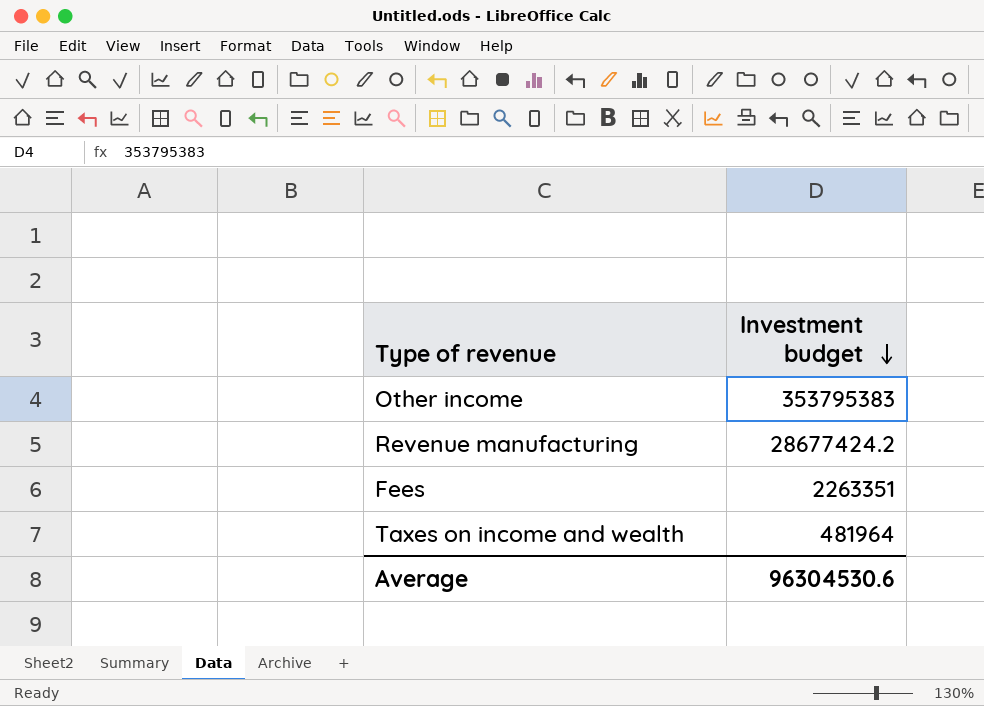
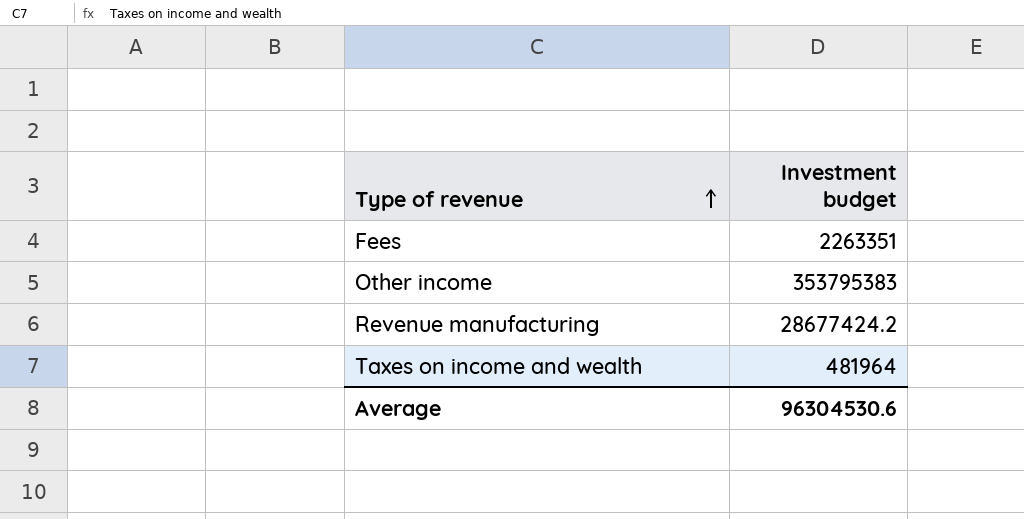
row order: Investment budget descending -> Type of revenue ascending

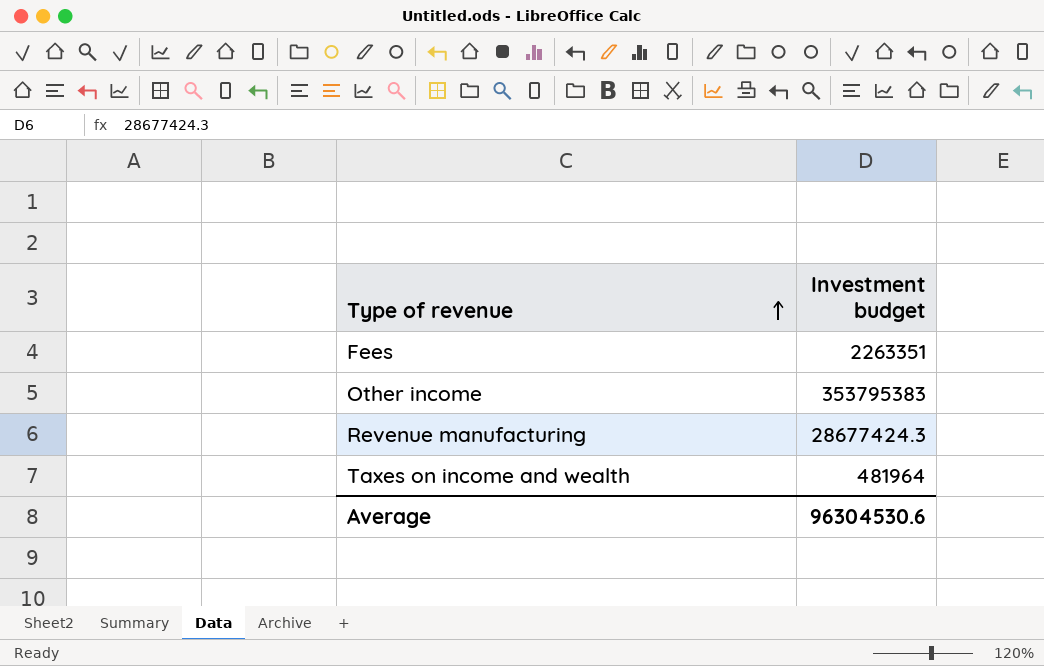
Revenue manufacturing | Investment budget: 28677424.2 -> 28677424.3

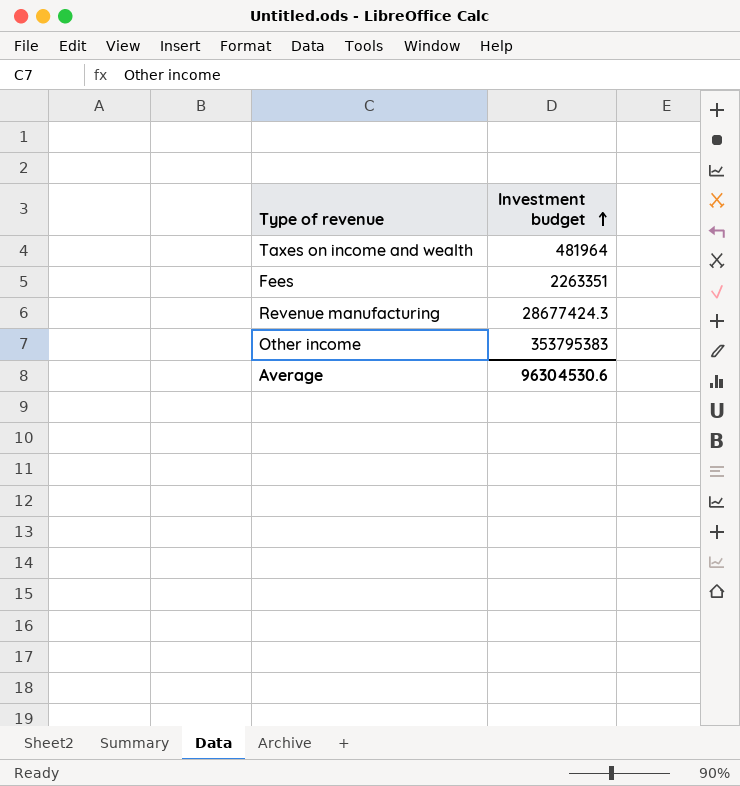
row order: Type of revenue ascending -> Investment budget ascending

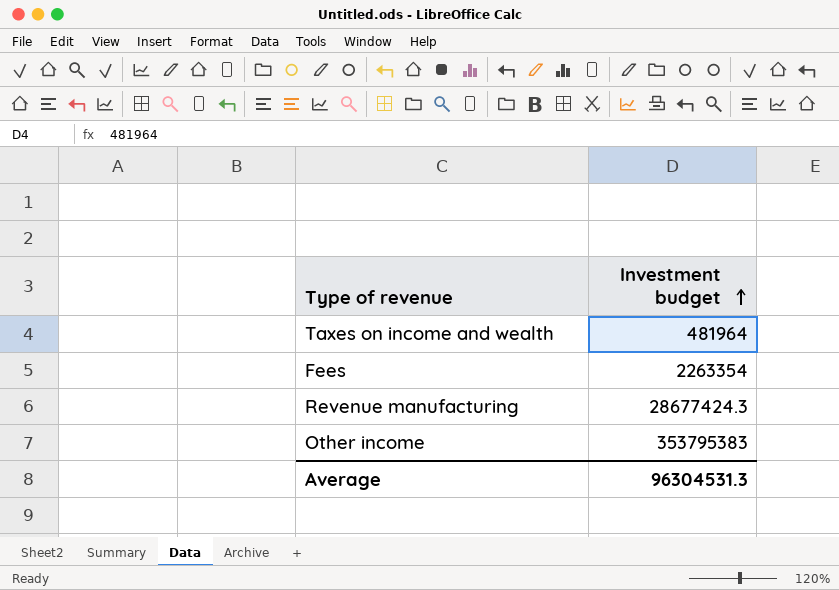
Fees | Investment budget: 2263351 -> 2263354
Average | Investment budget: 96304530.6 -> 96304531.3

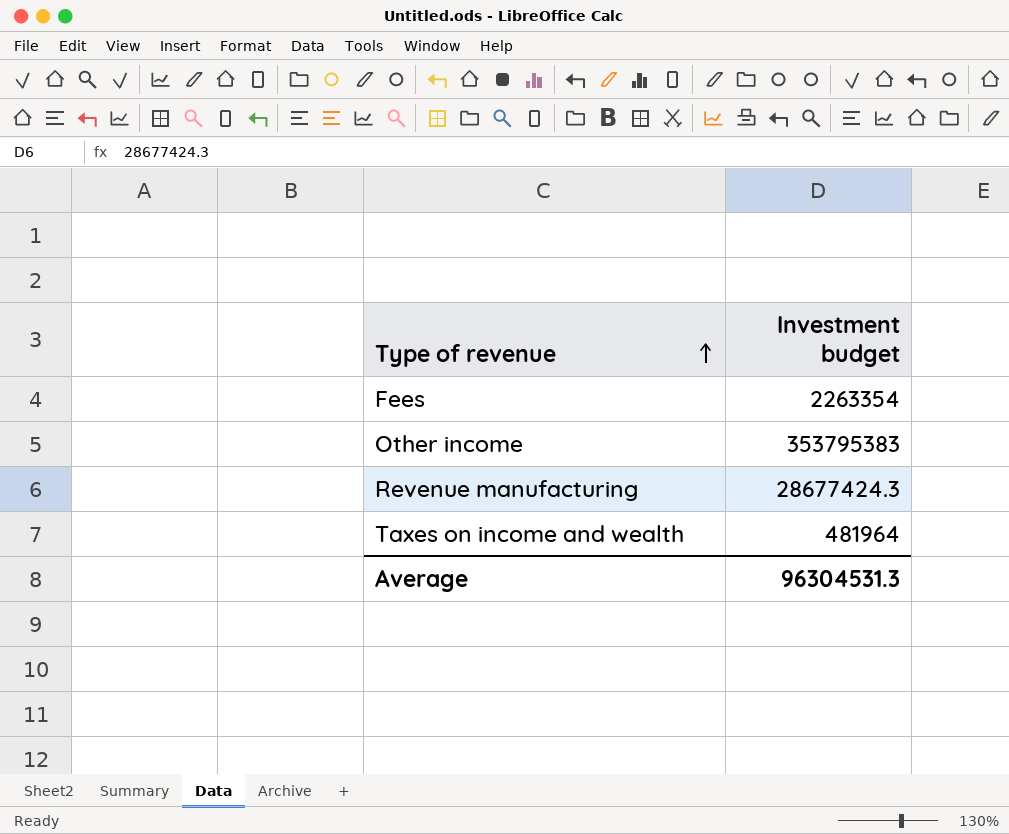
row order: Investment budget ascending -> Type of revenue ascending

